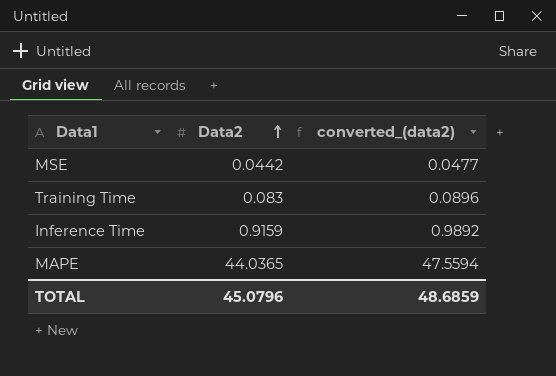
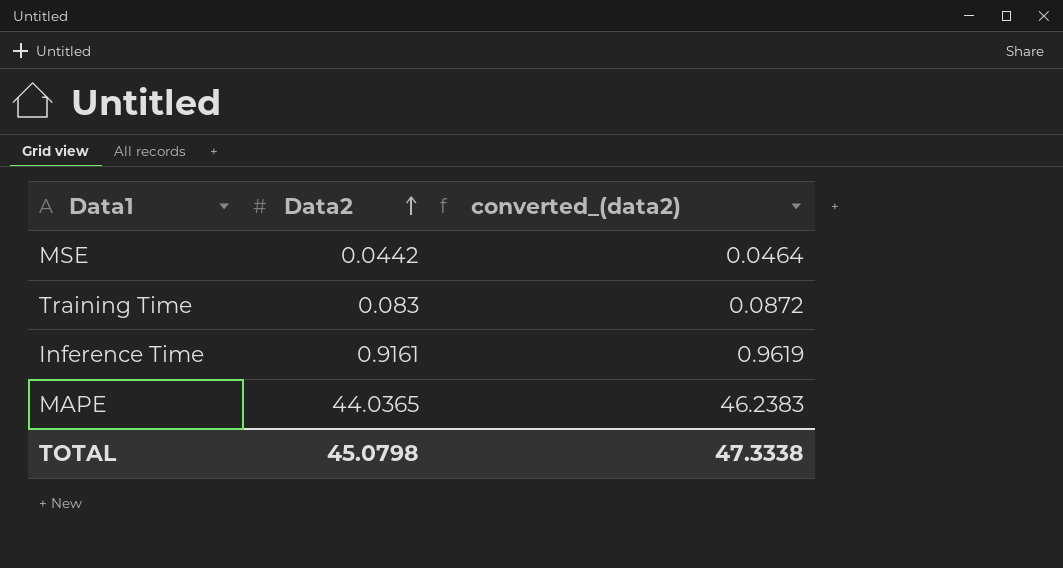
column converted_(data2) | formula: [Data2] * 1.08 -> [Data2] * 1.05
Inference Time | Data2: 0.9159 -> 0.9161
TOTAL | Data2: 45.0796 -> 45.0798
TOTAL | converted_(data2): 48.6859 -> 47.3338

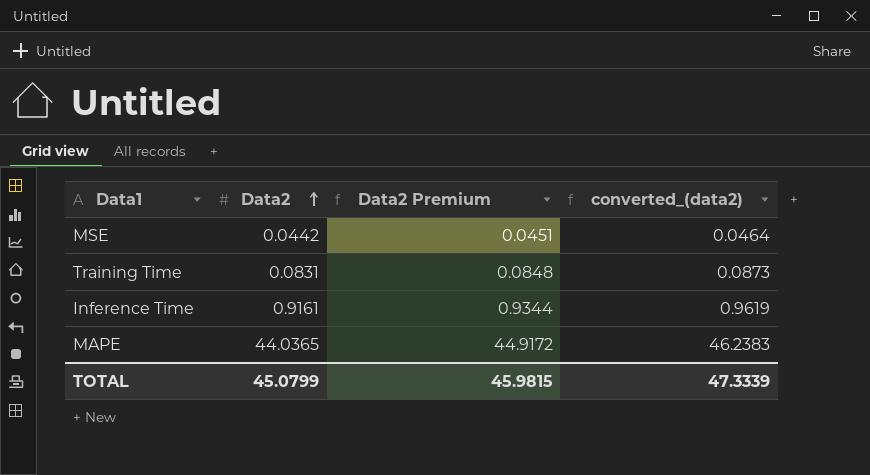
column Data2 Premium | formula: none -> [Data2] * 1.02
Training Time | Data2: 0.083 -> 0.0831
Training Time | converted_(data2): 0.0872 -> 0.0873
TOTAL | Data2: 45.0798 -> 45.0799
TOTAL | converted_(data2): 47.3338 -> 47.3339

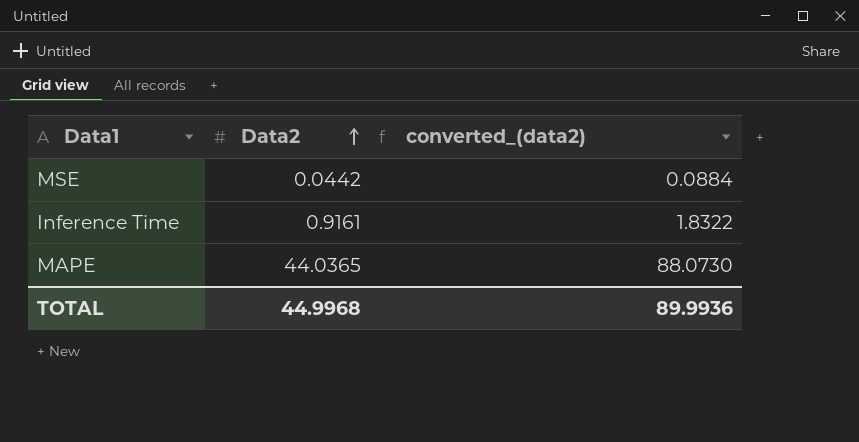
column Data2 Premium | formula: [Data2] * 1.02 -> none
column converted_(data2) | formula: [Data2] * 1.05 -> [Data2] * 2
row Training Time: 0.0831 | 0.0848 | 0.0873 -> none
TOTAL | Data2: 45.0799 -> 44.9968
TOTAL | converted_(data2): 47.3339 -> 89.9936

